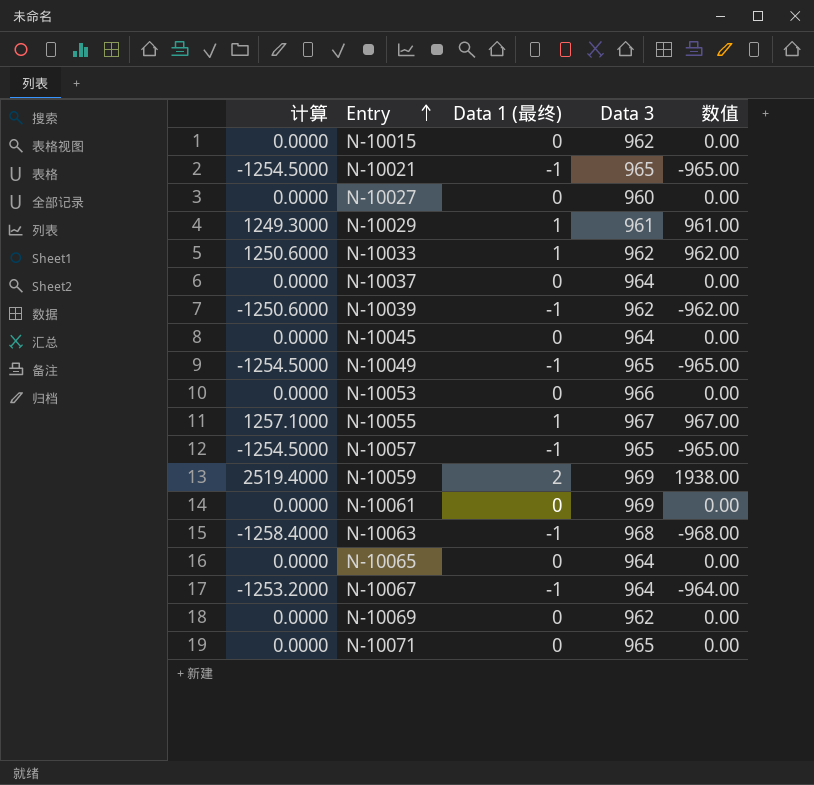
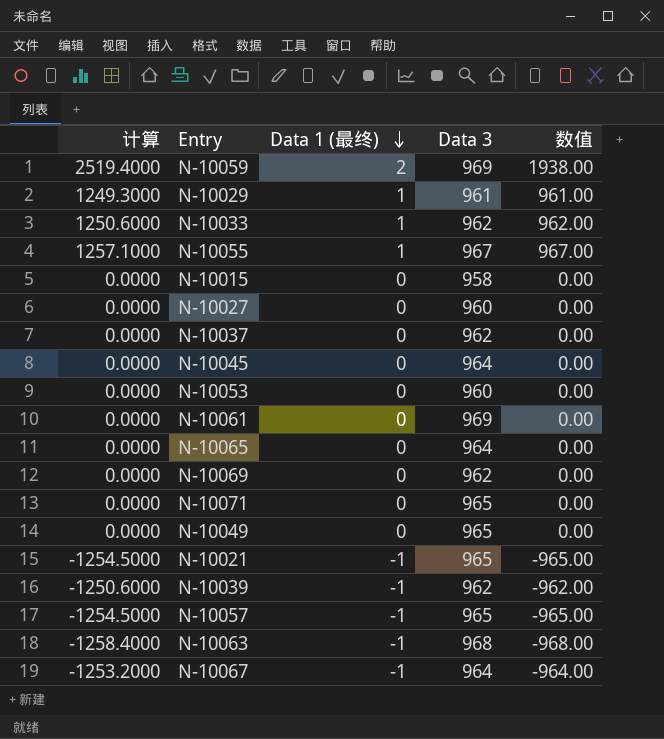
row order: Entry ascending -> Data 1 (最终) descending
N-10015 | Data 3: 962 -> 958
N-10037 | Data 3: 964 -> 962
N-10053 | Data 3: 966 -> 960
N-10049 | 计算: -1254.5000 -> 0.0000
N-10049 | Data 1 (最终): -1 -> 0
N-10049 | 数值: -965.00 -> 0.00

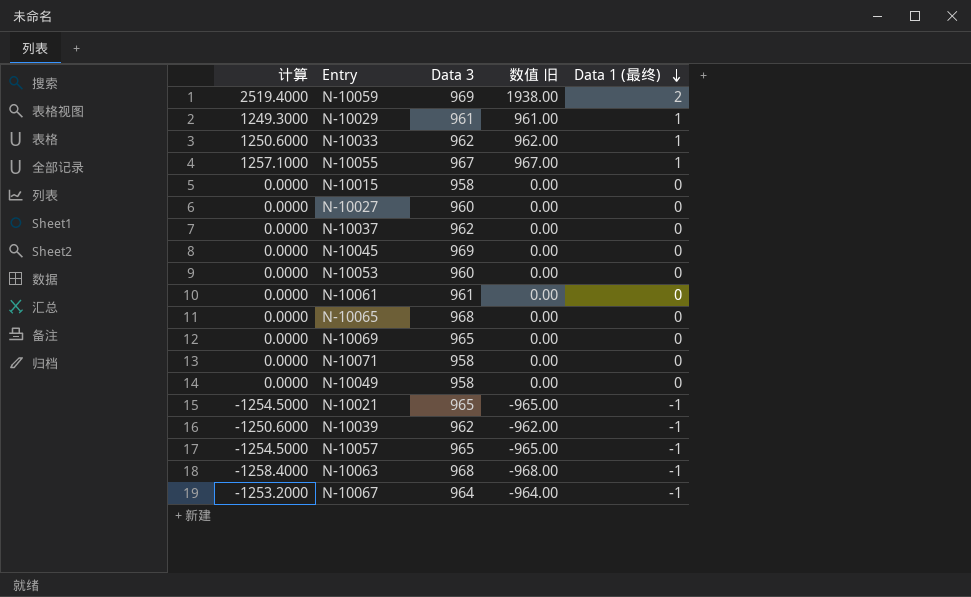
column name: 数值 -> 数值 旧
column Data 1 (最终) | position: 3 -> 5
N-10045 | Data 3: 964 -> 969
N-10061 | Data 3: 969 -> 961
N-10065 | Data 3: 964 -> 968
N-10069 | Data 3: 962 -> 965
N-10071 | Data 3: 965 -> 958
N-10049 | Data 3: 965 -> 958

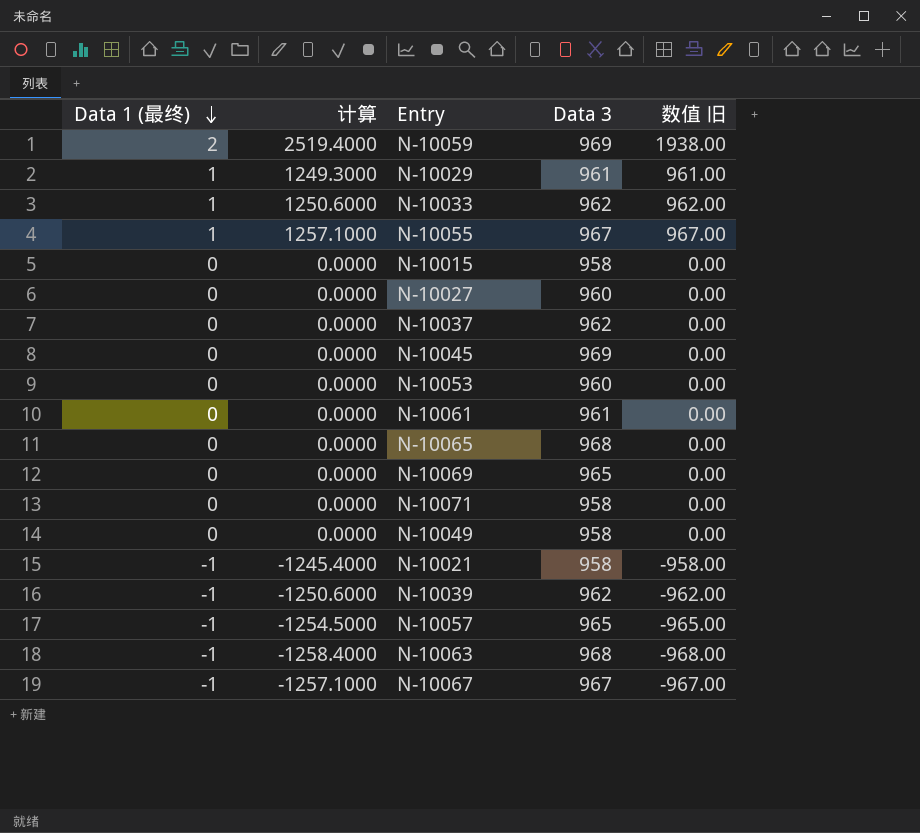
column Data 1 (最终) | position: 5 -> 1
N-10021 | 计算: -1254.5000 -> -1245.4000
N-10021 | Data 3: 965 -> 958
N-10021 | 数值 旧: -965.00 -> -958.00
N-10067 | 计算: -1253.2000 -> -1257.1000
N-10067 | Data 3: 964 -> 967
N-10067 | 数值 旧: -964.00 -> -967.00

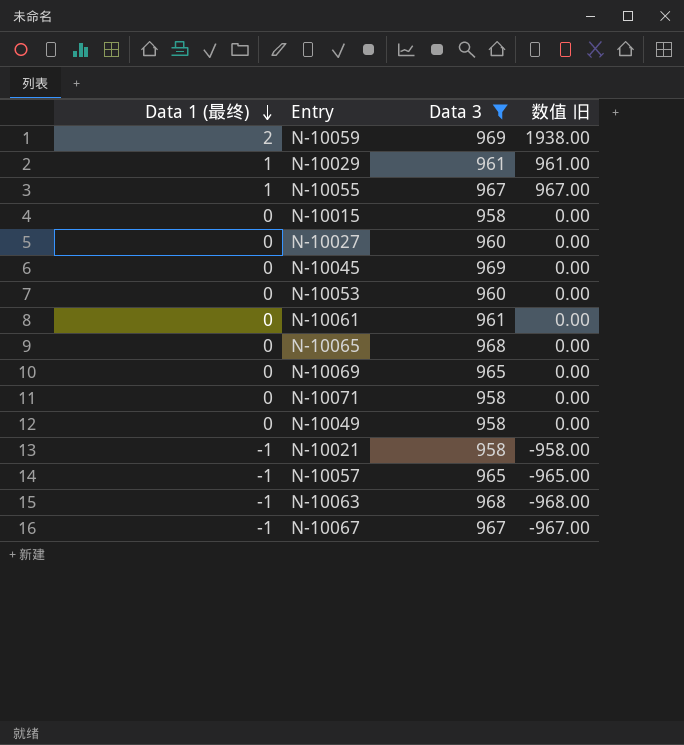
filter: none -> Data 3 != 962
column 计算 | formula: [数值 旧] * 1.3 -> none

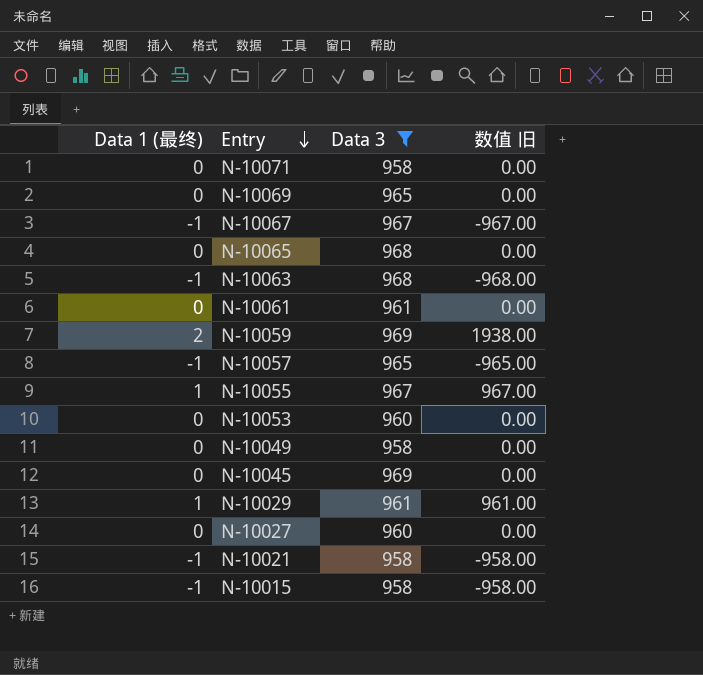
row order: Data 1 (最终) descending -> Entry descending
N-10015 | Data 1 (最终): 0 -> -1
N-10015 | 数值 旧: 0.00 -> -958.00

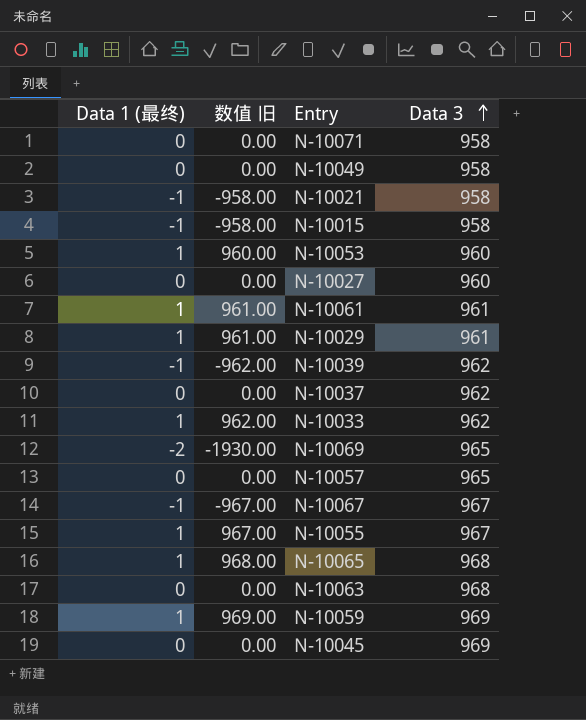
filter: Data 3 != 962 -> none
row order: Entry descending -> Data 3 ascending
column 数值 旧 | position: 4 -> 2
N-10053 | Data 1 (最终): 0 -> 1
N-10053 | 数值 旧: 0.00 -> 960.00
N-10061 | Data 1 (最终): 0 -> 1
N-10061 | 数值 旧: 0.00 -> 961.00
N-10069 | Data 1 (最终): 0 -> -2
N-10069 | 数值 旧: 0.00 -> -1930.00
N-10057 | Data 1 (最终): -1 -> 0
N-10057 | 数值 旧: -965.00 -> 0.00
N-10065 | Data 1 (最终): 0 -> 1
N-10065 | 数值 旧: 0.00 -> 968.00
N-10063 | Data 1 (最终): -1 -> 0
N-10063 | 数值 旧: -968.00 -> 0.00
N-10059 | Data 1 (最终): 2 -> 1
N-10059 | 数值 旧: 1938.00 -> 969.00

